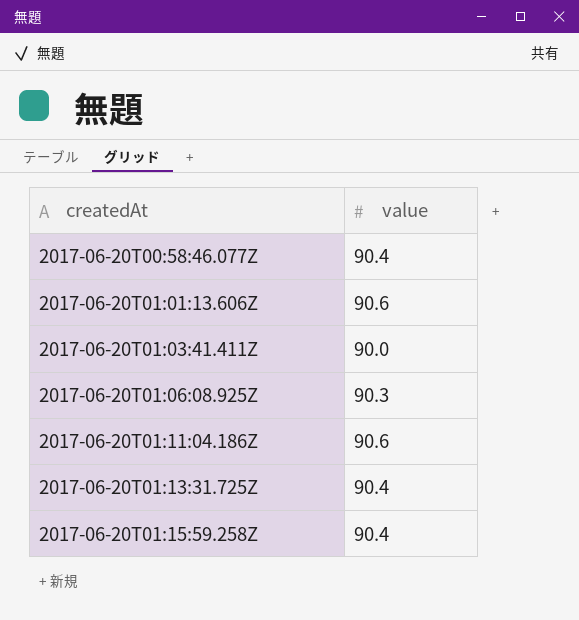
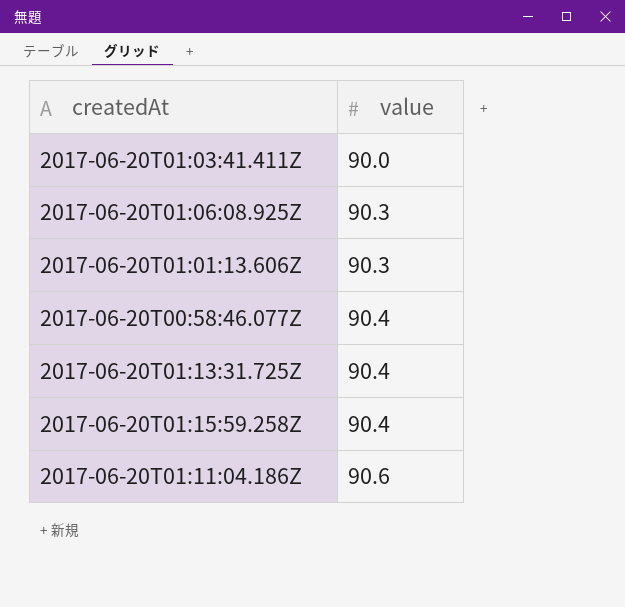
row order: createdAt ascending -> value ascending
2017-06-20T01:01:13.606Z | value: 90.6 -> 90.3

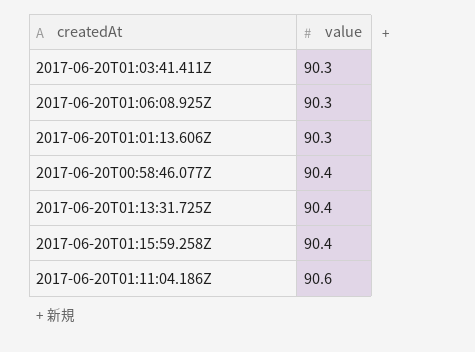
2017-06-20T01:03:41.411Z | value: 90.0 -> 90.3

